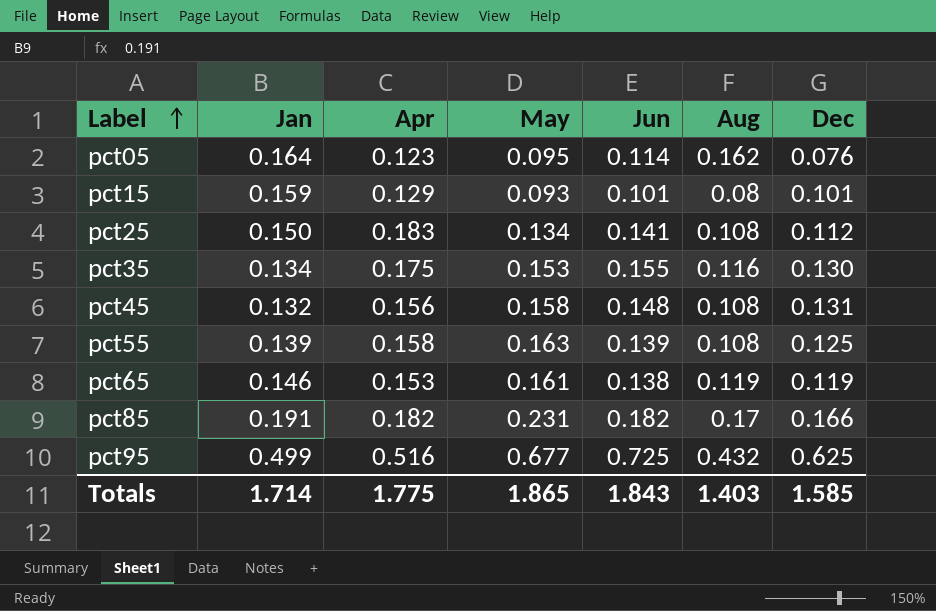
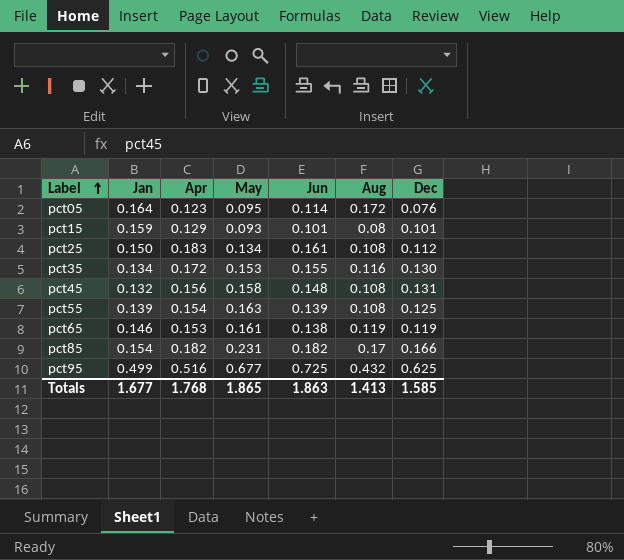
pct05 | Aug: 0.162 -> 0.172
pct25 | Jun: 0.141 -> 0.161
pct35 | Apr: 0.175 -> 0.172
pct55 | Apr: 0.158 -> 0.154
pct85 | Jan: 0.191 -> 0.154
Totals | Jan: 1.714 -> 1.677
Totals | Apr: 1.775 -> 1.768
Totals | Jun: 1.843 -> 1.863
Totals | Aug: 1.403 -> 1.413

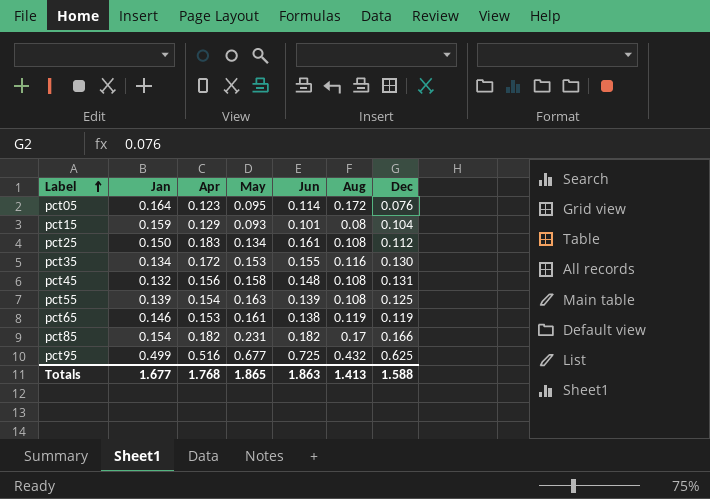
pct15 | Dec: 0.101 -> 0.104
Totals | Dec: 1.585 -> 1.588

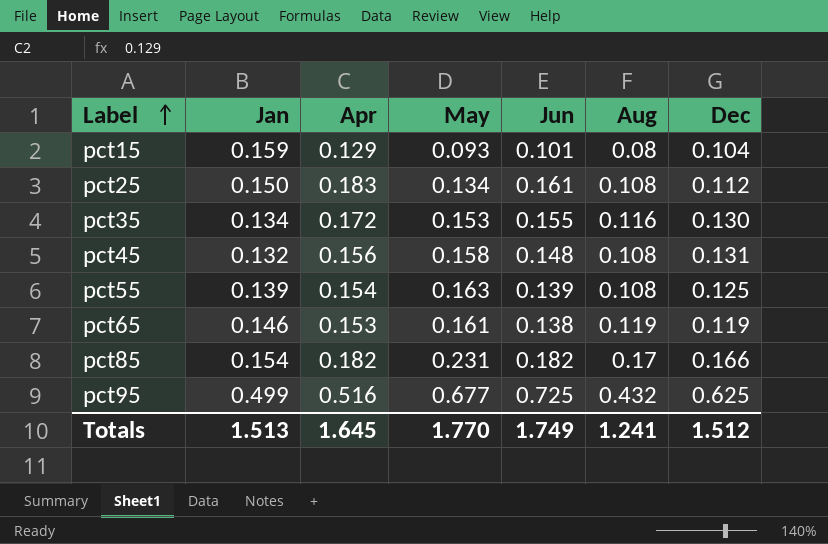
row pct05: 0.164 | 0.123 | 0.095 | 0.114 | 0.172 | 0.076 -> none
Totals | Jan: 1.677 -> 1.513
Totals | Apr: 1.768 -> 1.645
Totals | May: 1.865 -> 1.770
Totals | Jun: 1.863 -> 1.749
Totals | Aug: 1.413 -> 1.241
Totals | Dec: 1.588 -> 1.512

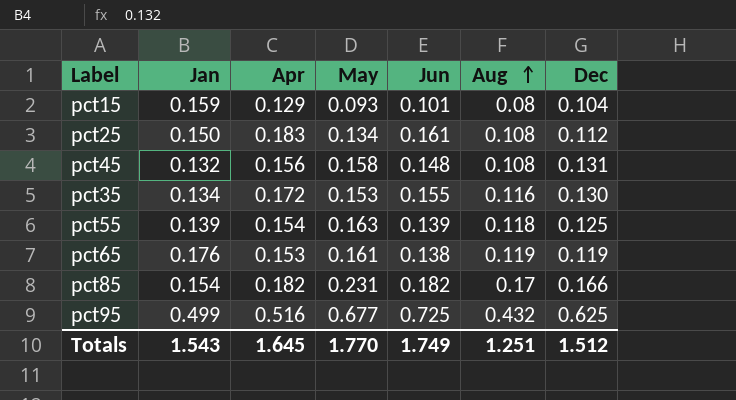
row order: Label ascending -> Aug ascending
pct55 | Aug: 0.108 -> 0.118
pct65 | Jan: 0.146 -> 0.176
Totals | Jan: 1.513 -> 1.543
Totals | Aug: 1.241 -> 1.251

